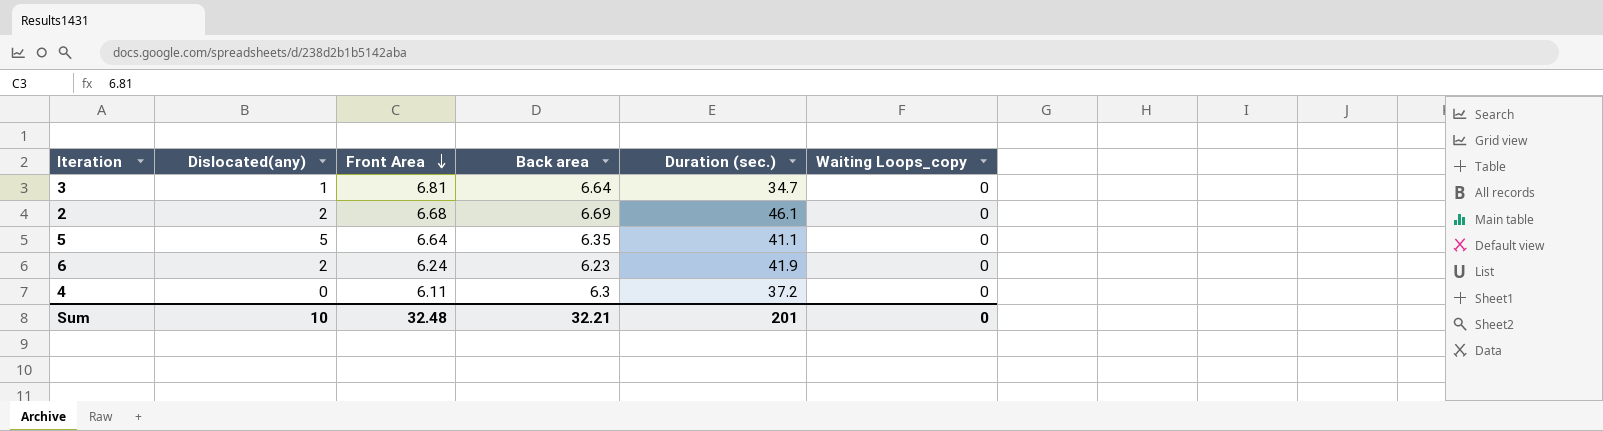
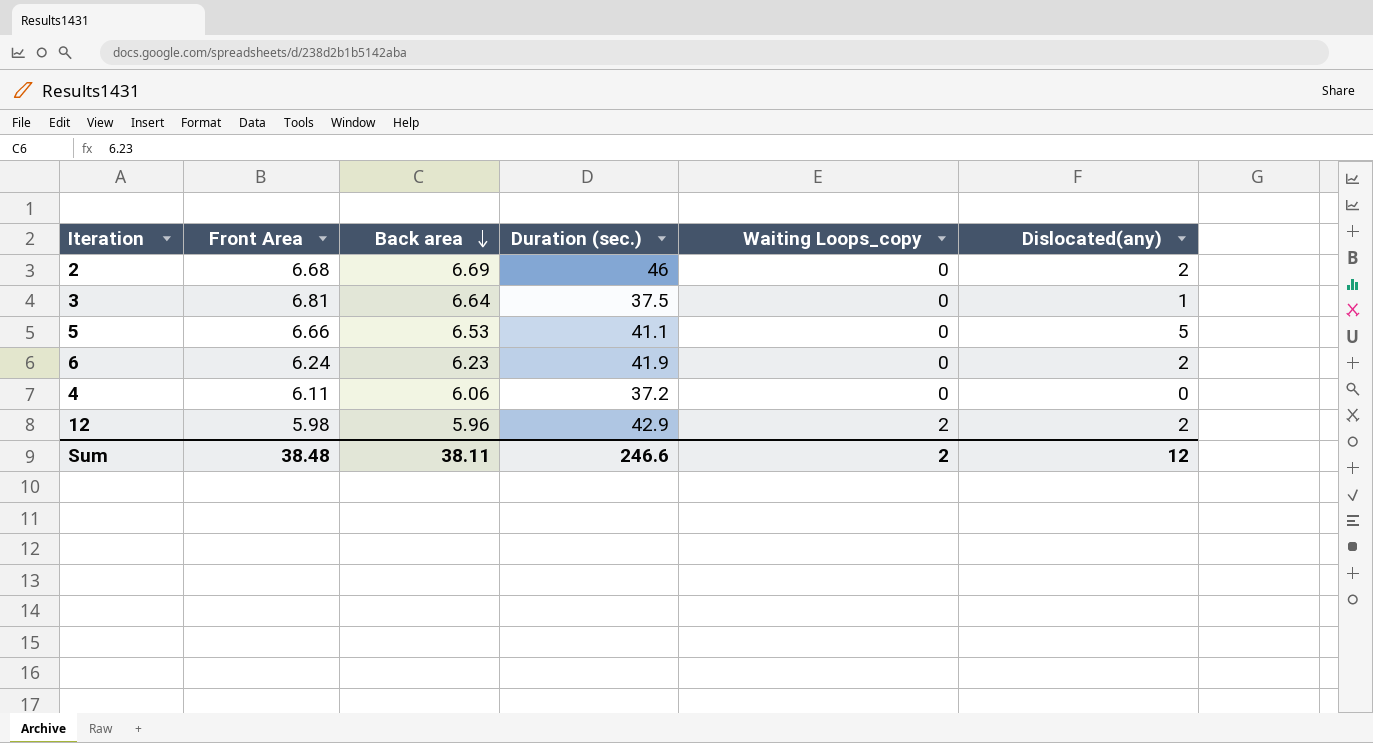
row order: Front Area descending -> Back area descending
column Dislocated(any) | position: 2 -> 6
2 | Duration (sec.): 46.1 -> 46
3 | Duration (sec.): 34.7 -> 37.5
5 | Front Area: 6.64 -> 6.66
5 | Back area: 6.35 -> 6.53
4 | Back area: 6.3 -> 6.06
row 12: none -> 5.98 | 5.96 | 42.9 | 2 | 2
Sum | Front Area: 32.48 -> 38.48
Sum | Back area: 32.21 -> 38.11
Sum | Duration (sec.): 201 -> 246.6
Sum | Waiting Loops_copy: 0 -> 2
Sum | Dislocated(any): 10 -> 12

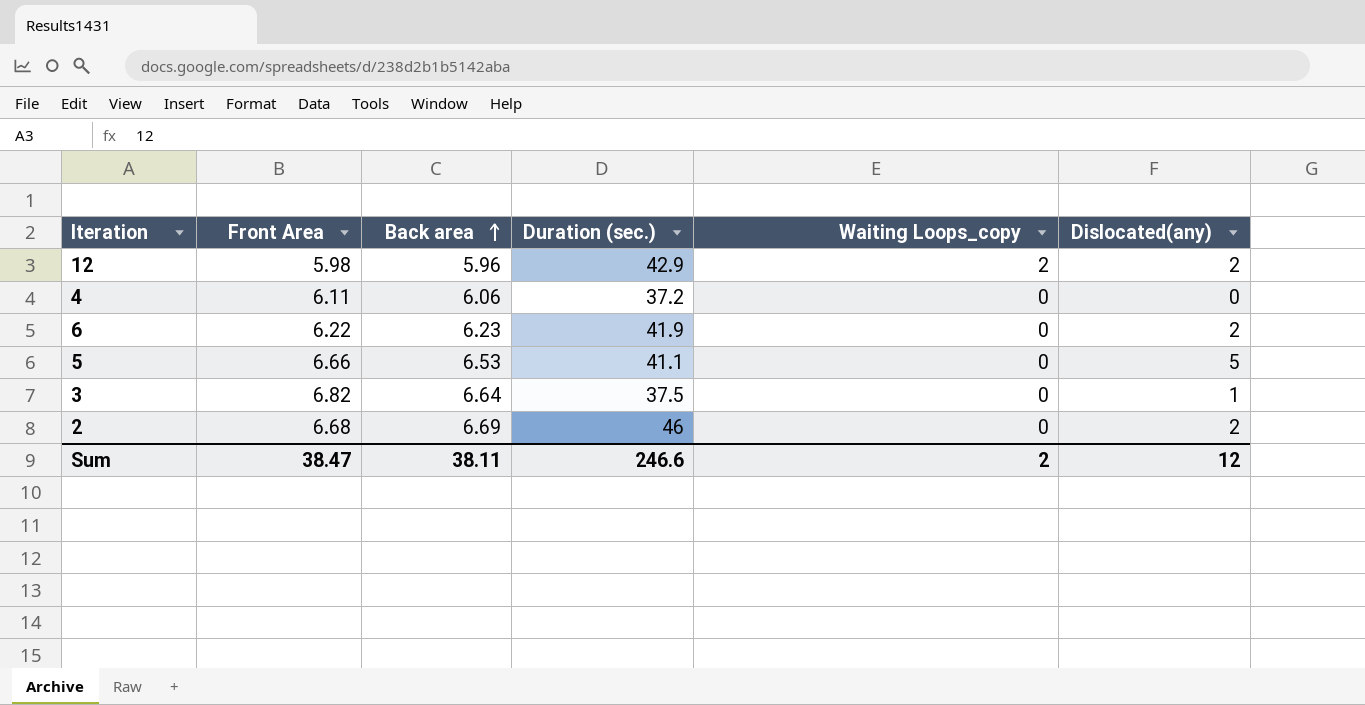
row order: Back area descending -> Back area ascending
6 | Front Area: 6.24 -> 6.22
3 | Front Area: 6.81 -> 6.82
Sum | Front Area: 38.48 -> 38.47

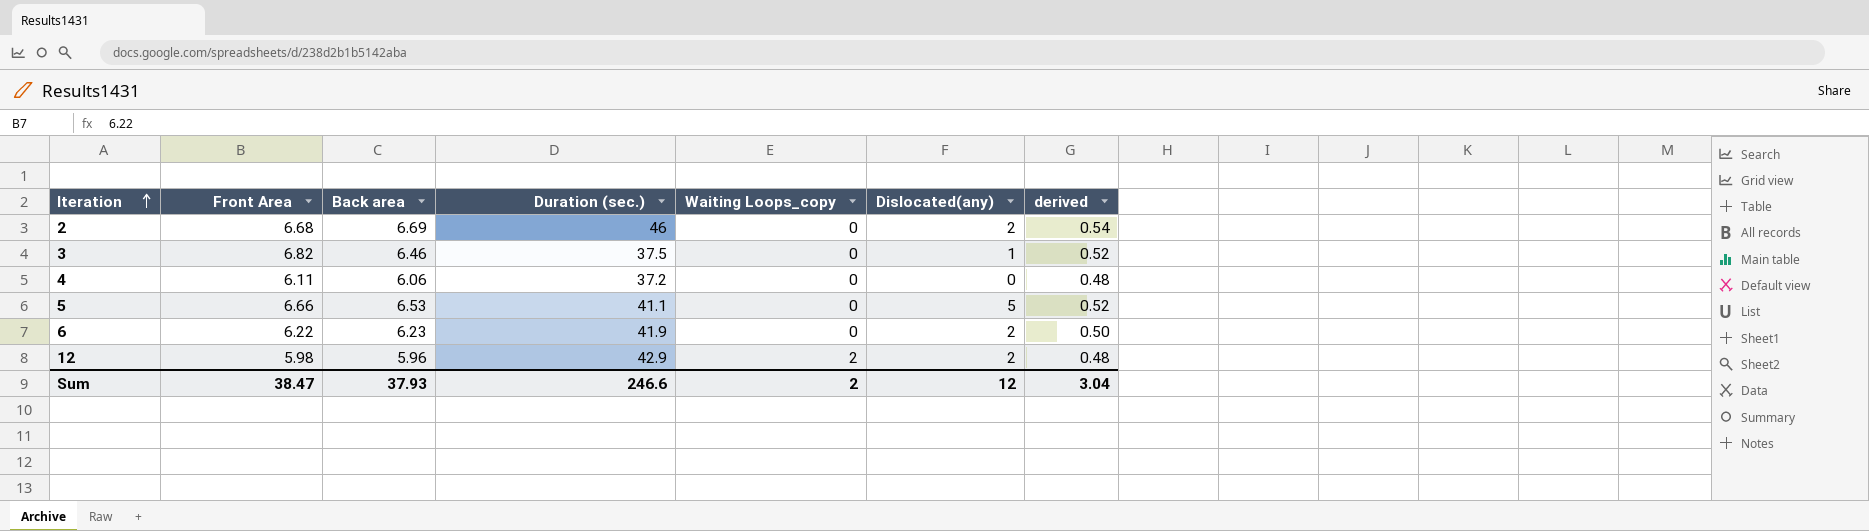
row order: Back area ascending -> Iteration ascending
column derived | formula: none -> [Back area] * 0.08
3 | Back area: 6.64 -> 6.46
Sum | Back area: 38.11 -> 37.93

